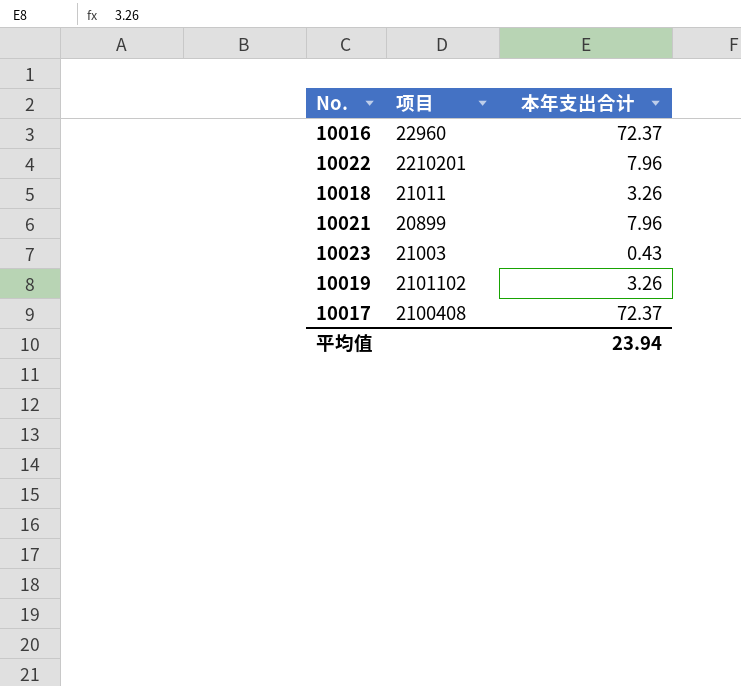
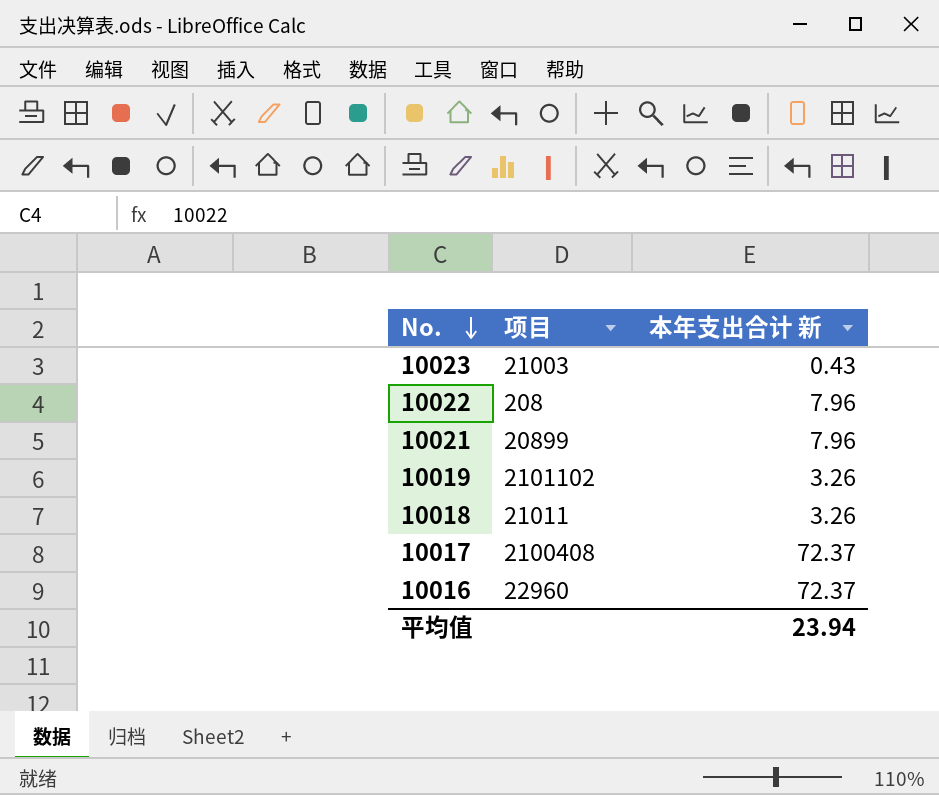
row order: none -> No. descending
column name: 本年支出合计 -> 本年支出合计 新
10022 | 项目: 2210201 -> 208

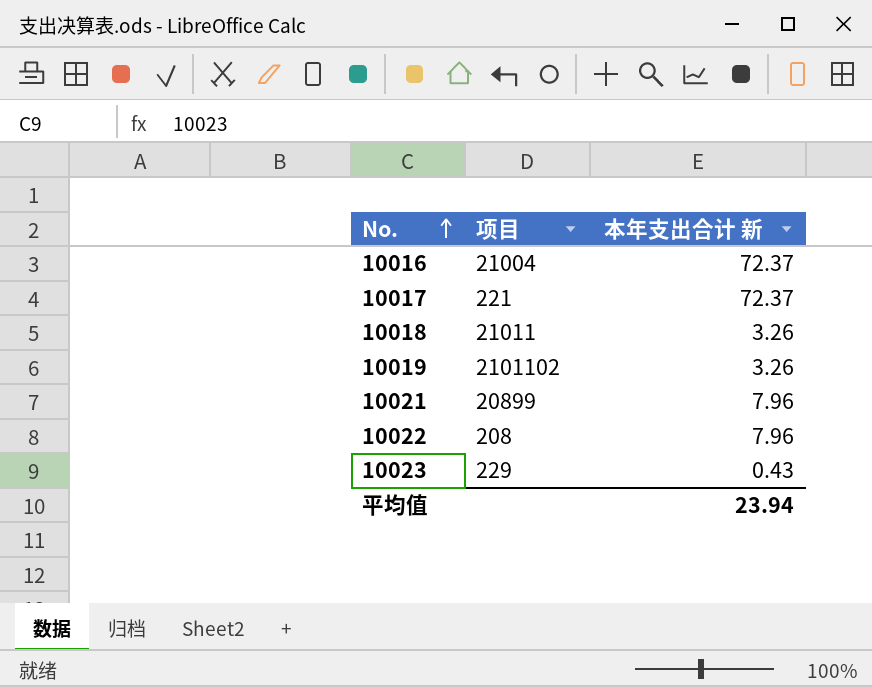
row order: No. descending -> No. ascending
10016 | 项目: 22960 -> 21004
10017 | 项目: 2100408 -> 221
10023 | 项目: 21003 -> 229

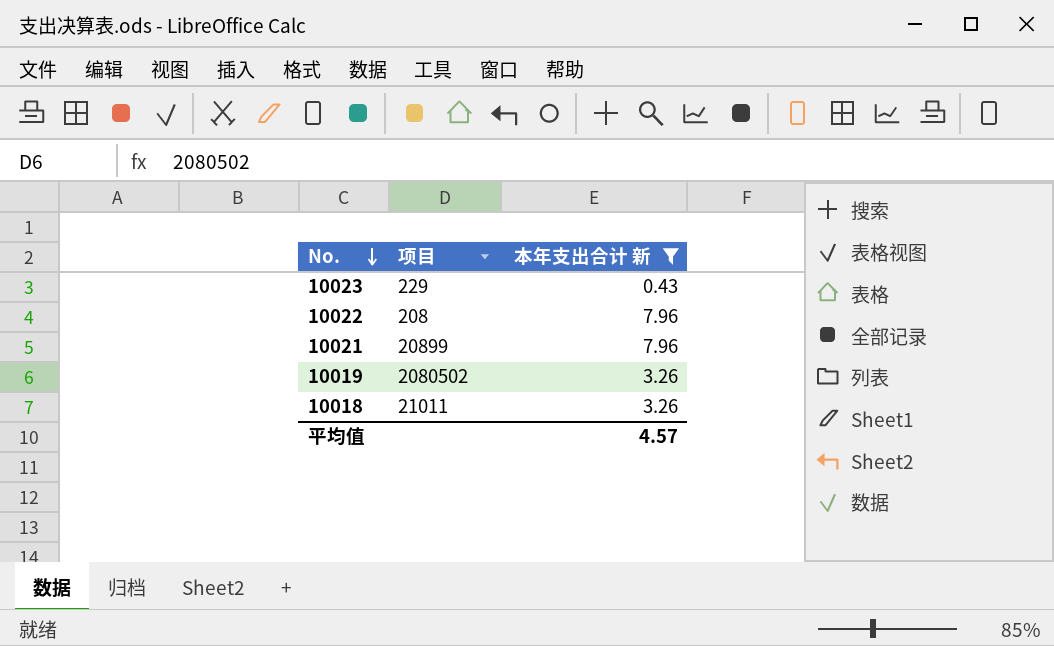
filter: none -> 本年支出合计 新 != 72.37
row order: No. ascending -> No. descending
10019 | 项目: 2101102 -> 2080502
平均值 | 本年支出合计 新: 23.94 -> 4.57

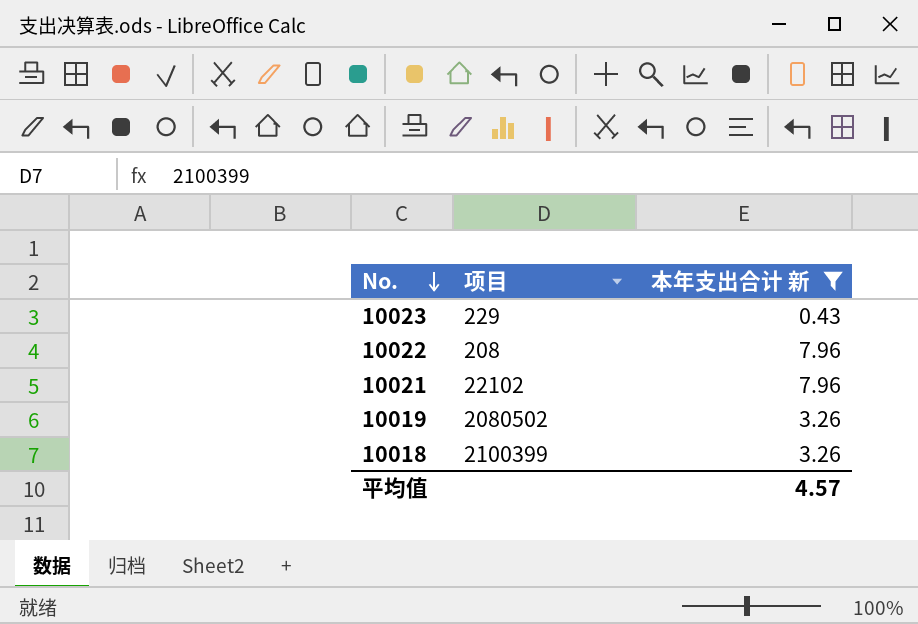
10021 | 项目: 20899 -> 22102
10018 | 项目: 21011 -> 2100399

